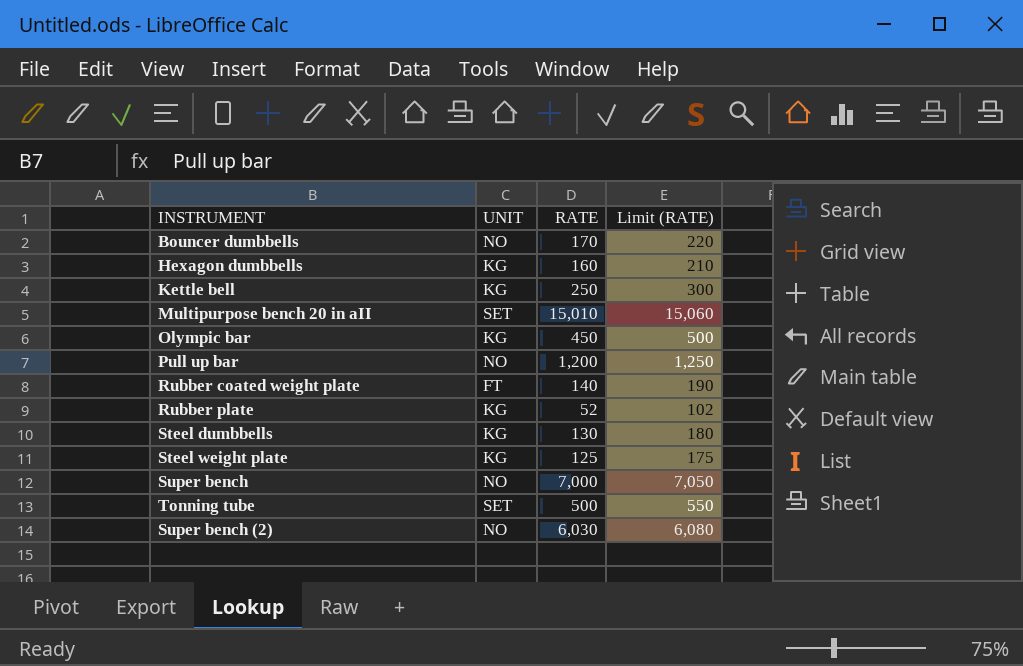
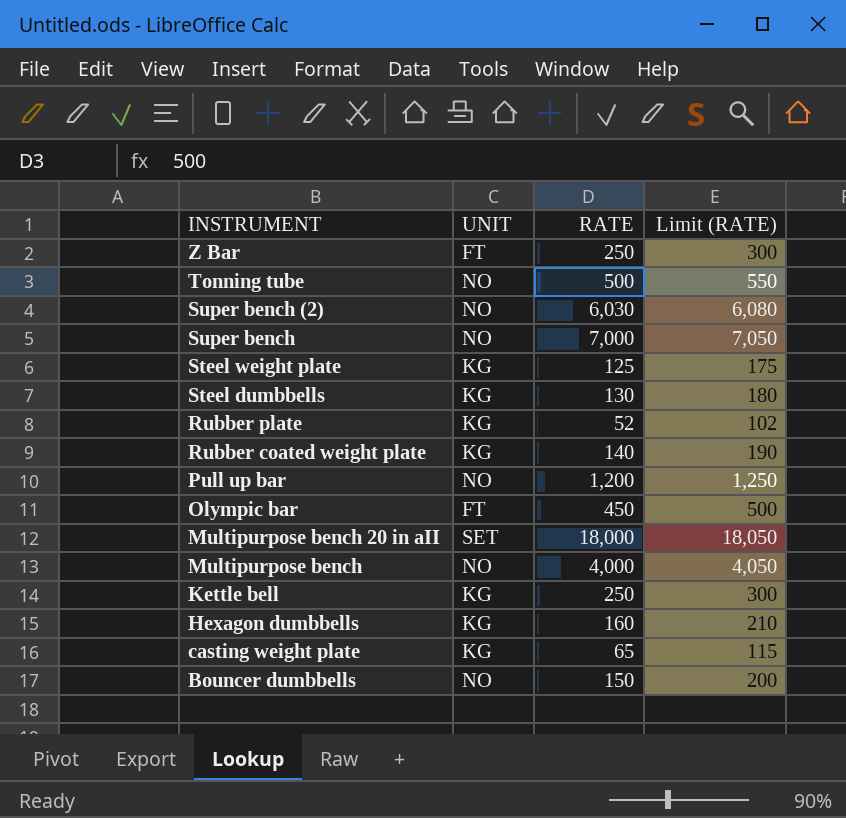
row order: none -> INSTRUMENT descending
row Z Bar: none -> FT | 250 | 300
Tonning tube | UNIT: SET -> NO
Rubber coated weight plate | UNIT: FT -> KG
Olympic bar | UNIT: KG -> FT
Multipurpose bench 20 in aII | RATE: 15,010 -> 18,000
Multipurpose bench 20 in aII | Limit (RATE): 15,060 -> 18,050
row Multipurpose bench: none -> NO | 4,000 | 4,050
row casting weight plate: none -> KG | 65 | 115
Bouncer dumbbells | RATE: 170 -> 150
Bouncer dumbbells | Limit (RATE): 220 -> 200

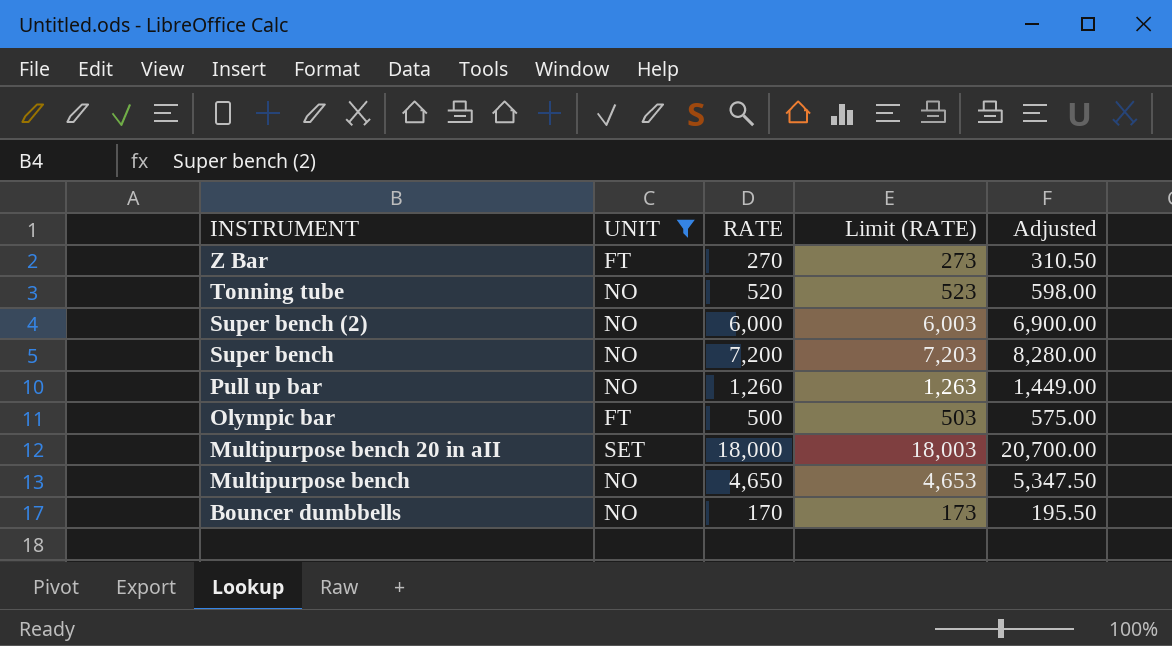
filter: none -> UNIT != KG
column Limit (RATE) | formula: [RATE] + 50 -> [RATE] + 3
column Adjusted | formula: none -> [RATE] * 1.15
Z Bar | RATE: 250 -> 270
Tonning tube | RATE: 500 -> 520
Super bench (2) | RATE: 6,030 -> 6,000
Super bench | RATE: 7,000 -> 7,200
Pull up bar | RATE: 1,200 -> 1,260
Olympic bar | RATE: 450 -> 500
Multipurpose bench | RATE: 4,000 -> 4,650
Bouncer dumbbells | RATE: 150 -> 170

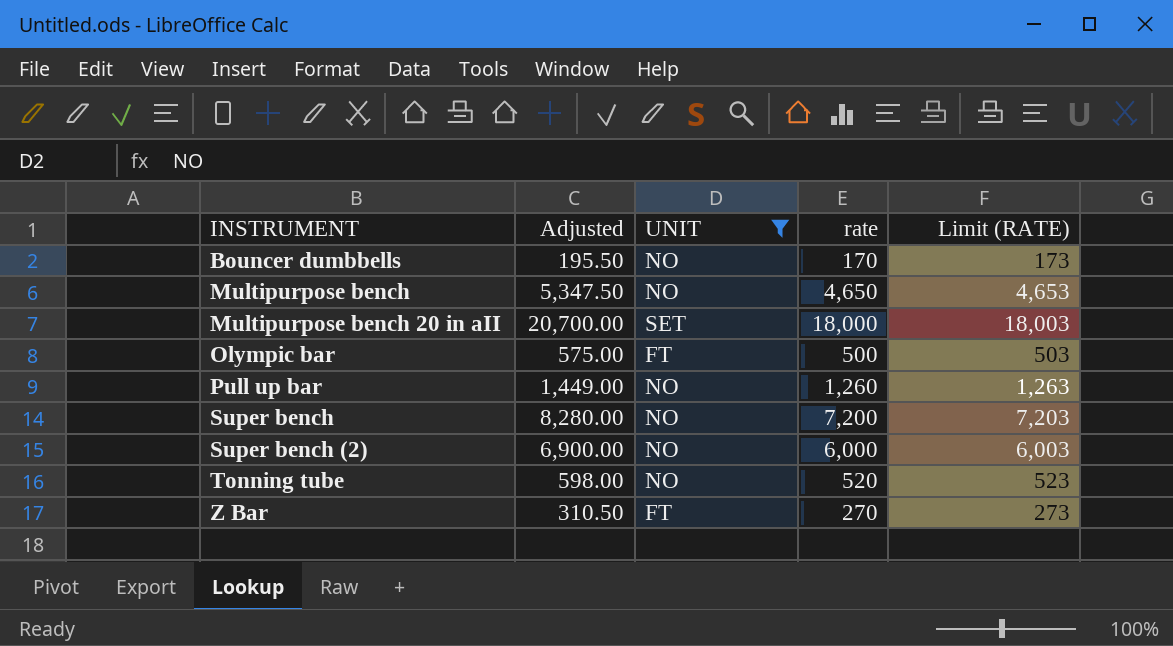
row order: INSTRUMENT descending -> INSTRUMENT ascending
column Adjusted | position: 5 -> 2
column name: RATE -> rate

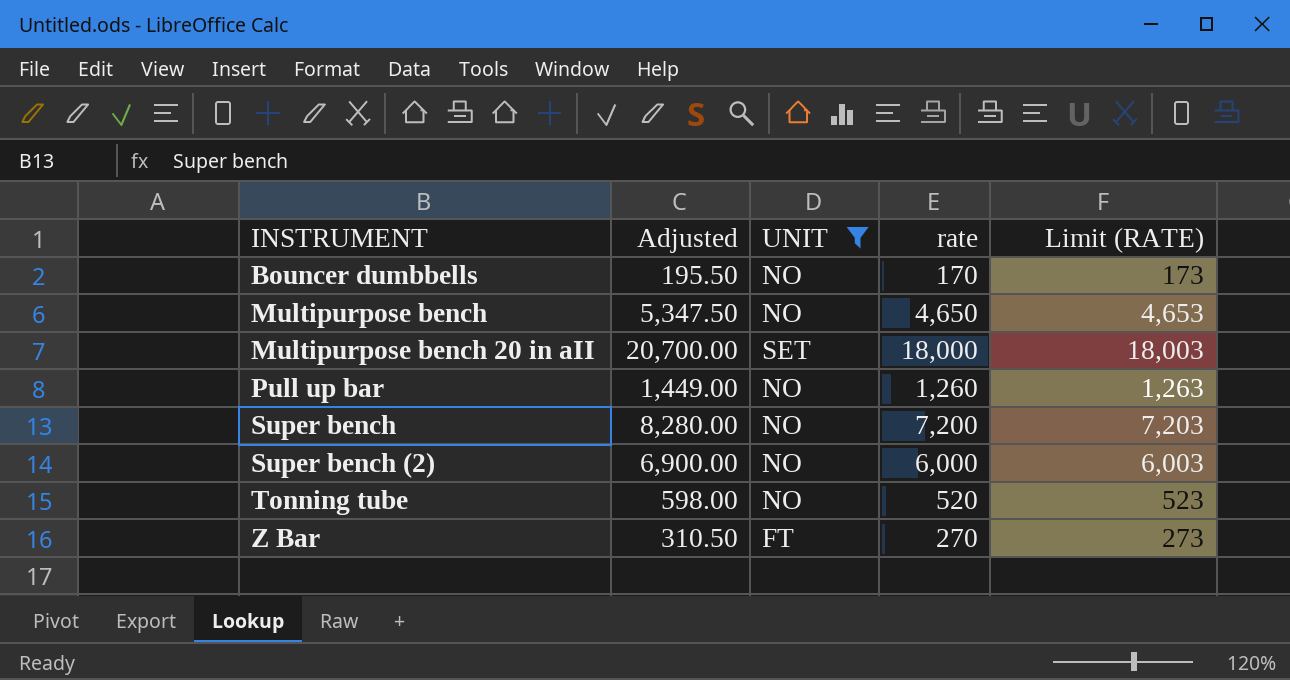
row Olympic bar: 575.00 | FT | 500 | 503 -> none

